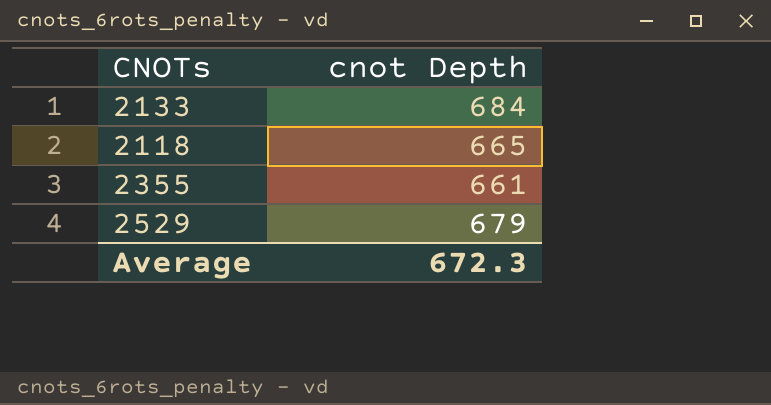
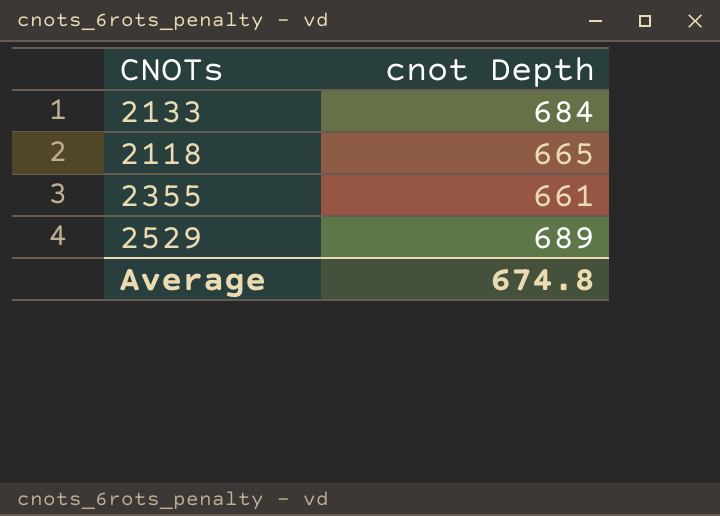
2529 | cnot Depth: 679 -> 689
Average | cnot Depth: 672.3 -> 674.8

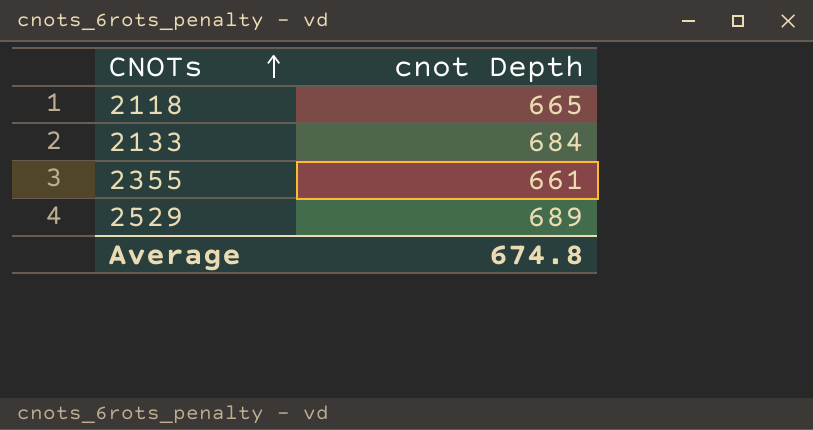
row order: none -> CNOTs ascending

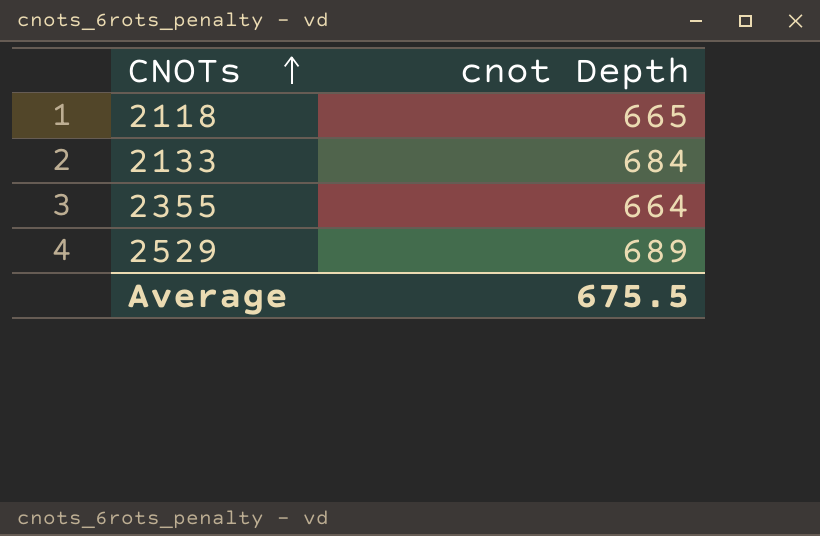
2355 | cnot Depth: 661 -> 664
Average | cnot Depth: 674.8 -> 675.5

